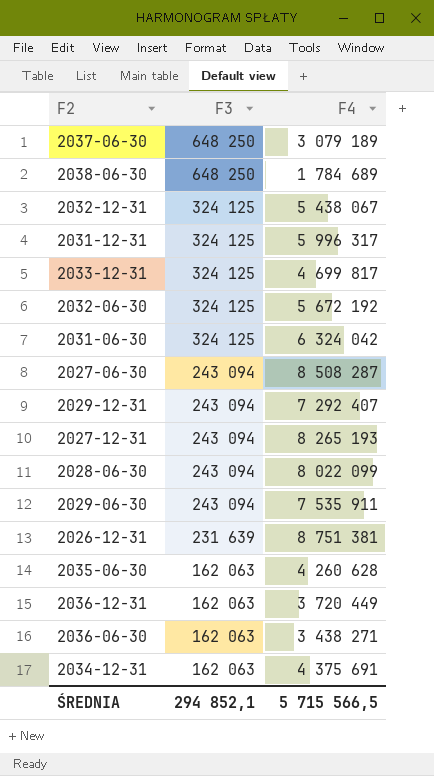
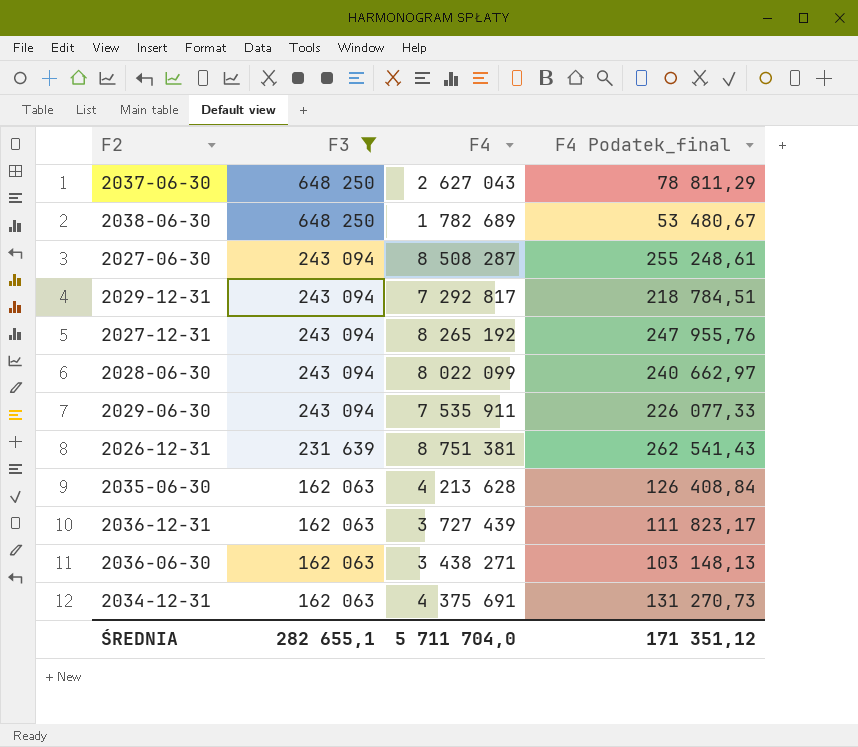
filter: none -> F3 != 324 125
column F4 Podatek_final | formula: none -> [F4] * 0,03
2037-06-30 | F4: 3 079 189 -> 2 627 043
2038-06-30 | F4: 1 784 689 -> 1 782 689
2029-12-31 | F4: 7 292 407 -> 7 292 817
2027-12-31 | F4: 8 265 193 -> 8 265 192
2035-06-30 | F4: 4 260 628 -> 4 213 628
2036-12-31 | F4: 3 720 449 -> 3 727 439
ŚREDNIA | F3: 294 852,1 -> 282 655,1
ŚREDNIA | F4: 5 715 566,5 -> 5 711 704,0

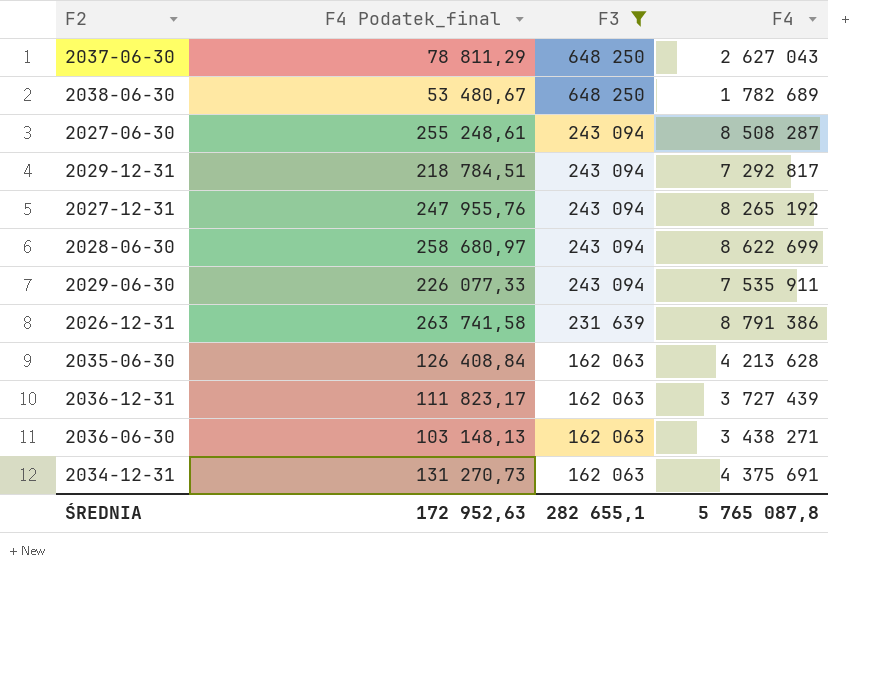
column F4 Podatek_final | position: 4 -> 2
2028-06-30 | F4 Podatek_final: 240 662,97 -> 258 680,97
2028-06-30 | F4: 8 022 099 -> 8 622 699
2026-12-31 | F4 Podatek_final: 262 541,43 -> 263 741,58
2026-12-31 | F4: 8 751 381 -> 8 791 386
ŚREDNIA | F4 Podatek_final: 171 351,12 -> 172 952,63
ŚREDNIA | F4: 5 711 704,0 -> 5 765 087,8

